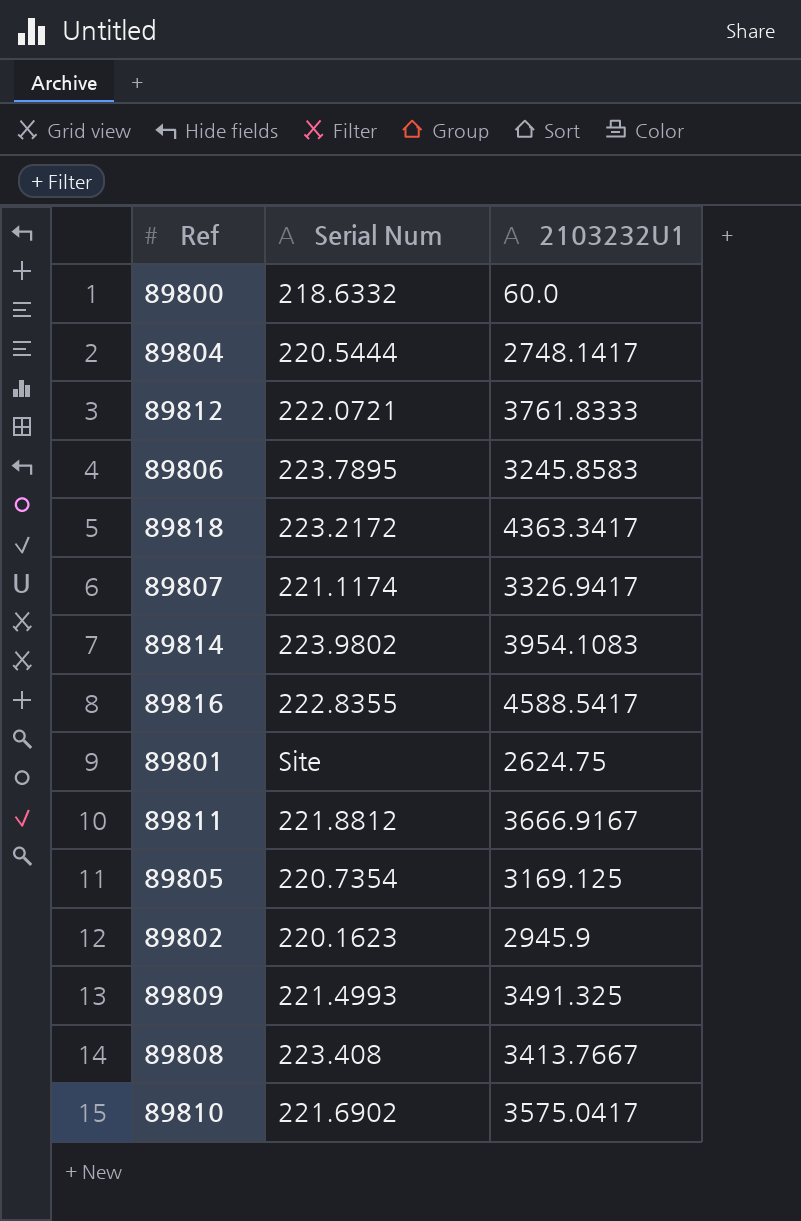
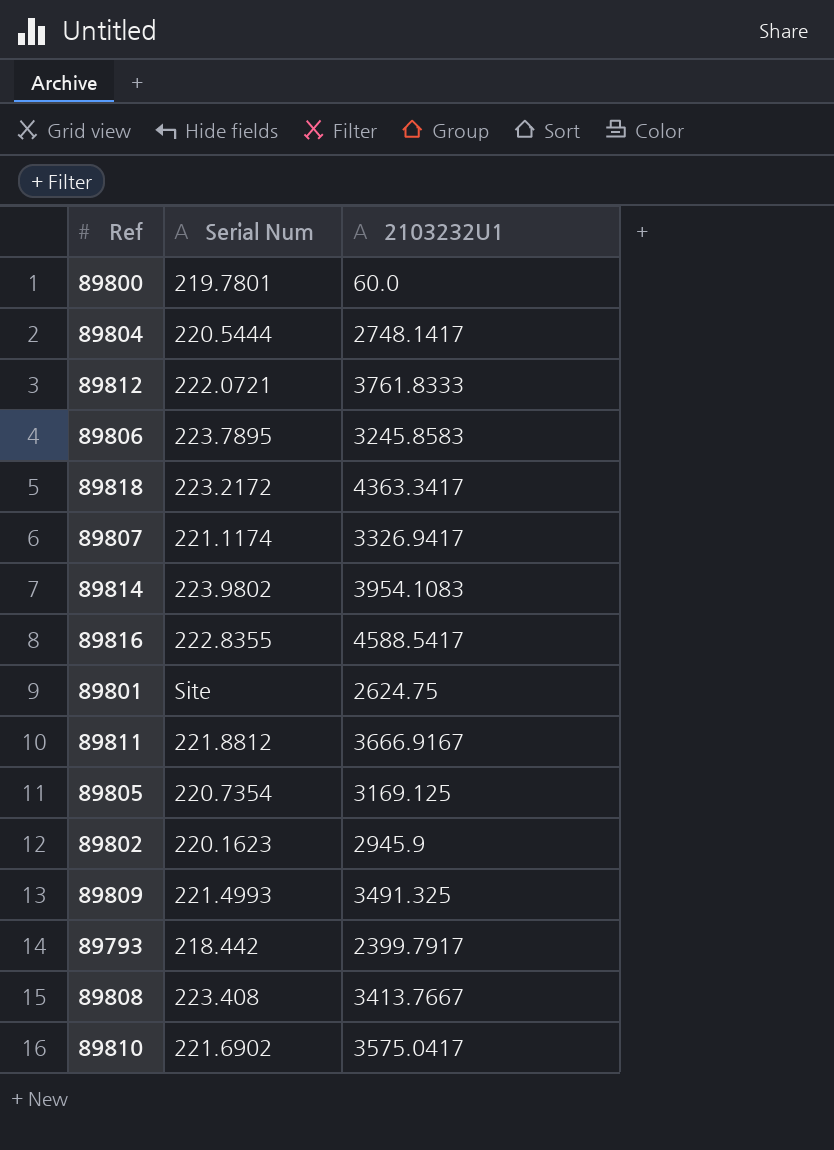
89800 | Serial Num: 218.6332 -> 219.7801
row 89793: none -> 218.442 | 2399.7917

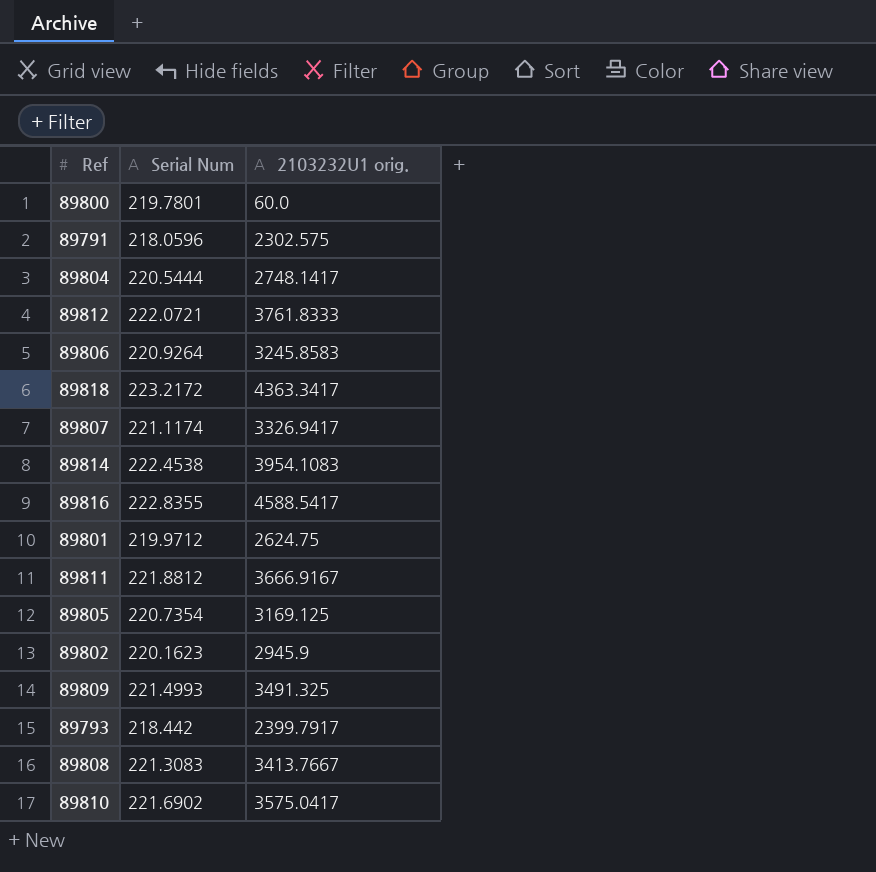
column name: 2103232U1 -> 2103232U1 orig.
row 89791: none -> 218.0596 | 2302.575
89806 | Serial Num: 223.7895 -> 220.9264
89814 | Serial Num: 223.9802 -> 222.4538
89801 | Serial Num: Site -> 219.9712
89808 | Serial Num: 223.408 -> 221.3083

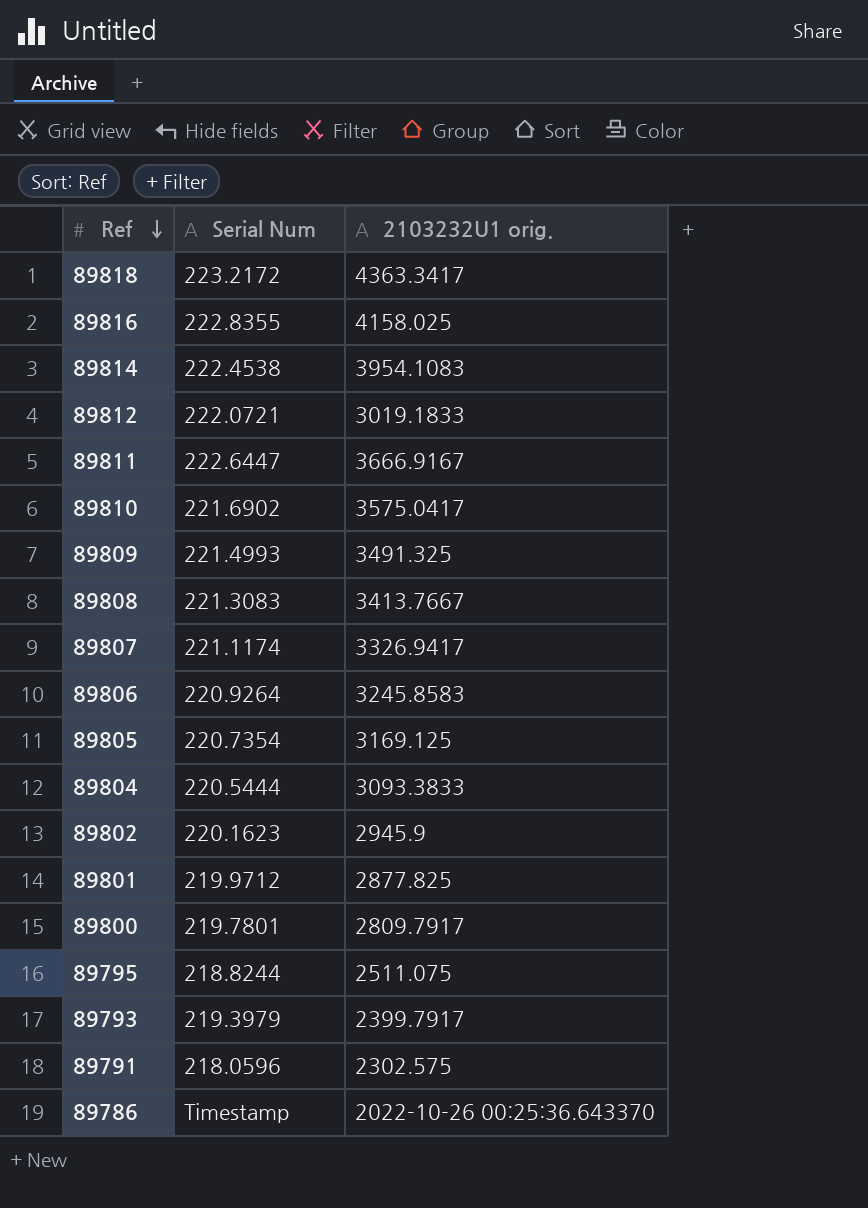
row order: none -> Ref descending
89816 | 2103232U1 orig.: 4588.5417 -> 4158.025
89812 | 2103232U1 orig.: 3761.8333 -> 3019.1833
89811 | Serial Num: 221.8812 -> 222.6447
89804 | 2103232U1 orig.: 2748.1417 -> 3093.3833
89801 | 2103232U1 orig.: 2624.75 -> 2877.825
89800 | 2103232U1 orig.: 60.0 -> 2809.7917
row 89795: none -> 218.8244 | 2511.075
89793 | Serial Num: 218.442 -> 219.3979
row 89786: none -> Timestamp | 2022-10-26 00:25:36.643370

